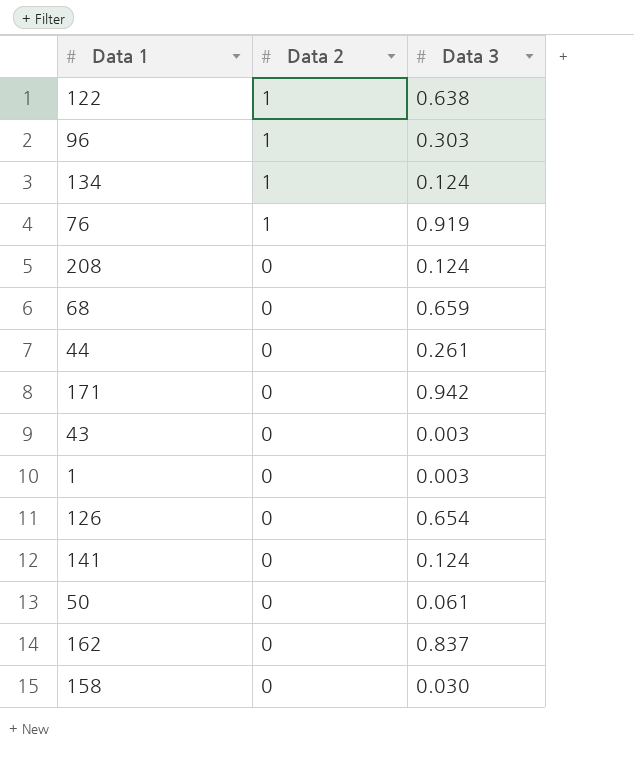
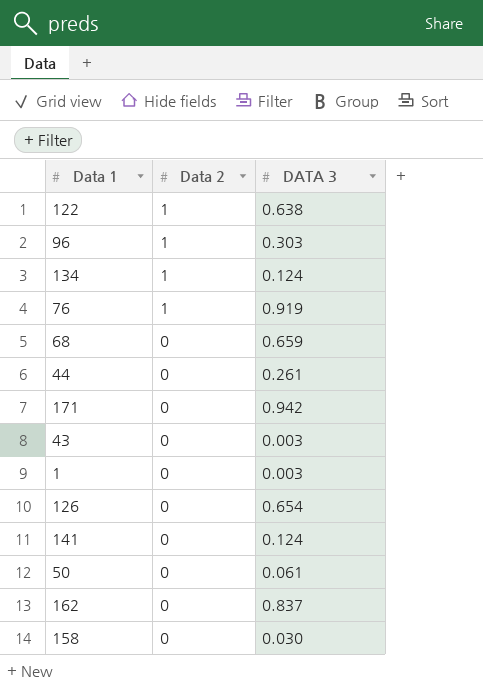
column name: Data 3 -> DATA 3
row 208: 0 | 0.124 -> none

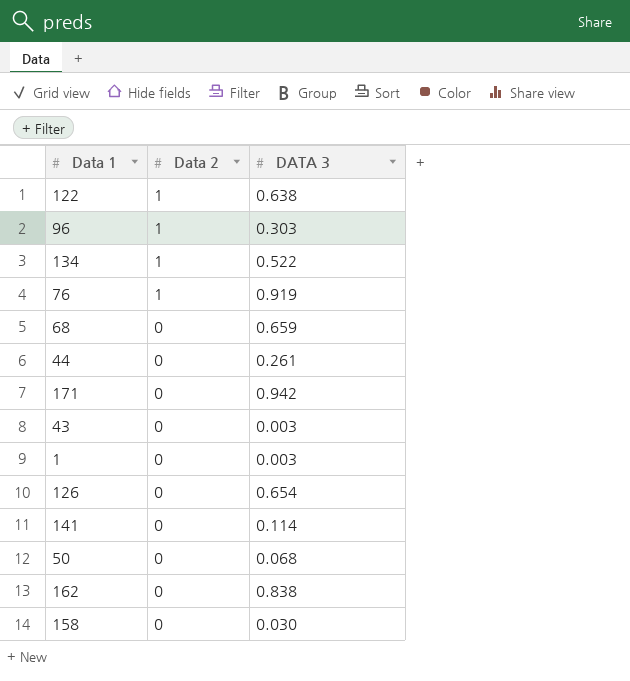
134 | DATA 3: 0.124 -> 0.522
141 | DATA 3: 0.124 -> 0.114
50 | DATA 3: 0.061 -> 0.068
162 | DATA 3: 0.837 -> 0.838

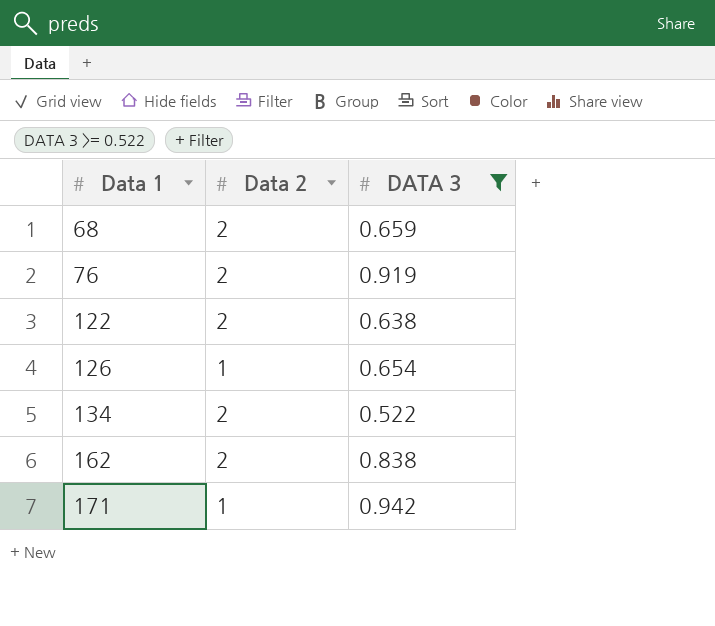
filter: none -> DATA 3 >= 0.522
row order: Data 2 descending -> Data 1 ascending
68 | Data 2: 0 -> 2
76 | Data 2: 1 -> 2
122 | Data 2: 1 -> 2
126 | Data 2: 0 -> 1
134 | Data 2: 1 -> 2
162 | Data 2: 0 -> 2
171 | Data 2: 0 -> 1

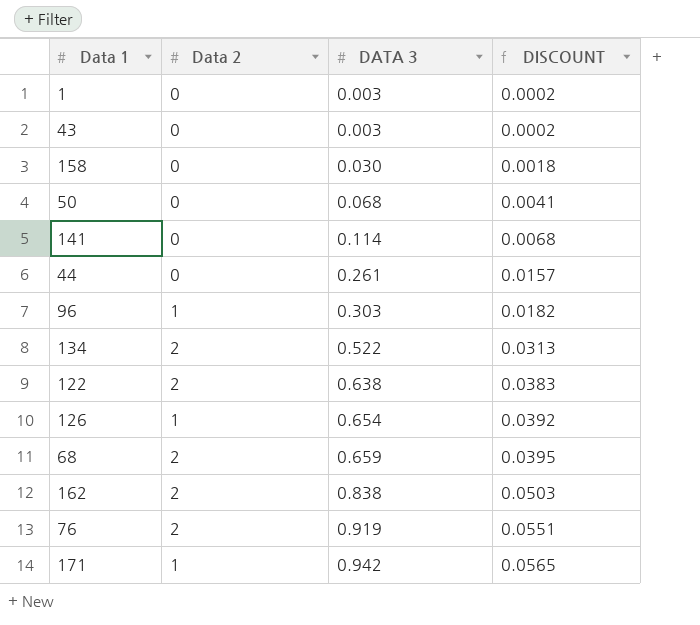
filter: DATA 3 >= 0.522 -> none
row order: Data 1 ascending -> DATA 3 ascending
column DISCOUNT | formula: none -> [DATA 3] * 0.06

